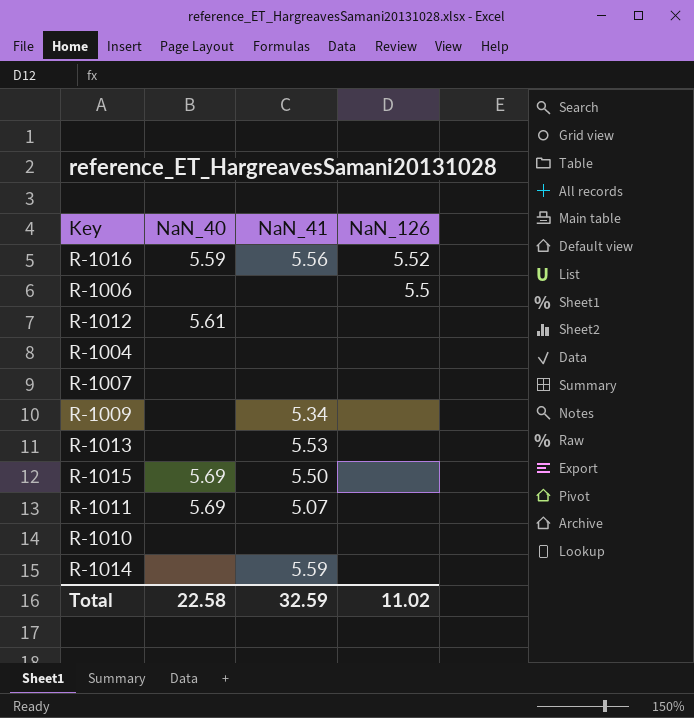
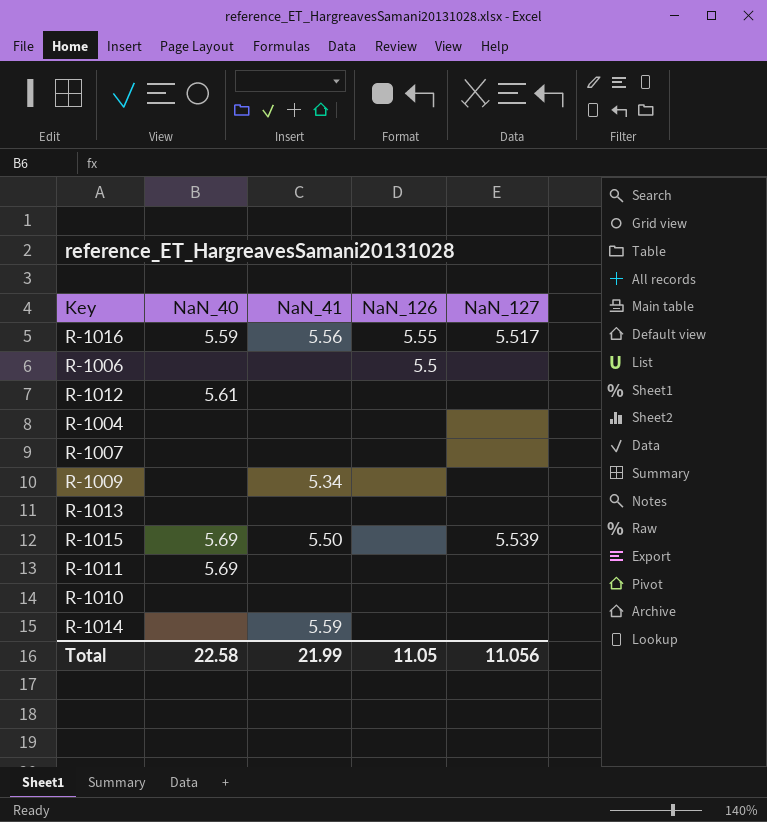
column NaN_127 | position: none -> 5
R-1016 | NaN_126: 5.52 -> 5.55
R-1013 | NaN_41: 5.53 -> none
R-1011 | NaN_41: 5.07 -> none
Total | NaN_41: 32.59 -> 21.99
Total | NaN_126: 11.02 -> 11.05

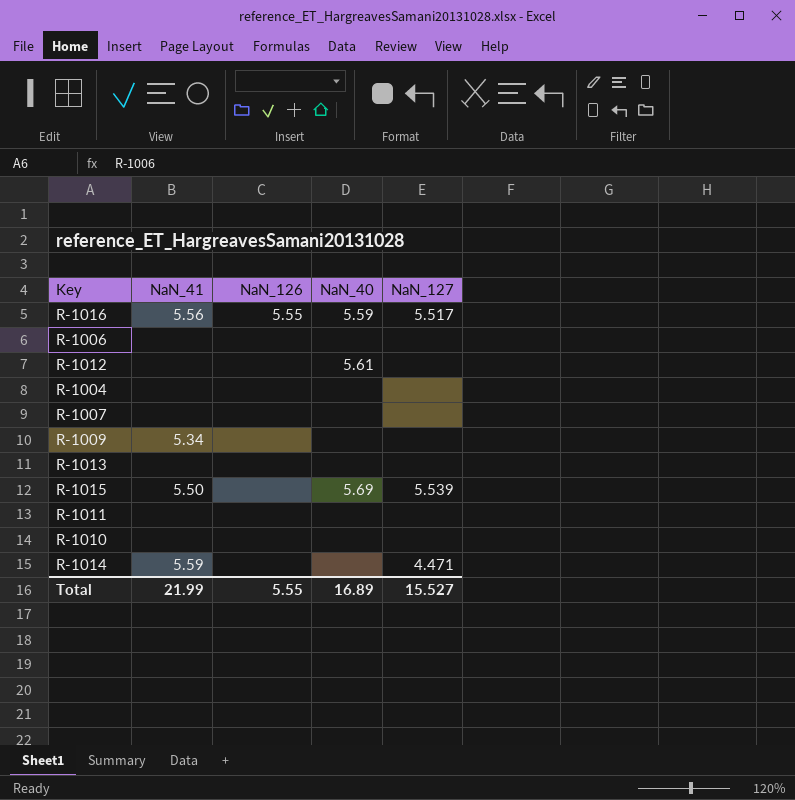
column NaN_40 | position: 2 -> 4
R-1006 | NaN_126: 5.5 -> none
R-1011 | NaN_40: 5.69 -> none
R-1014 | NaN_127: none -> 4.471
Total | NaN_126: 11.05 -> 5.55
Total | NaN_40: 22.58 -> 16.89
Total | NaN_127: 11.056 -> 15.527

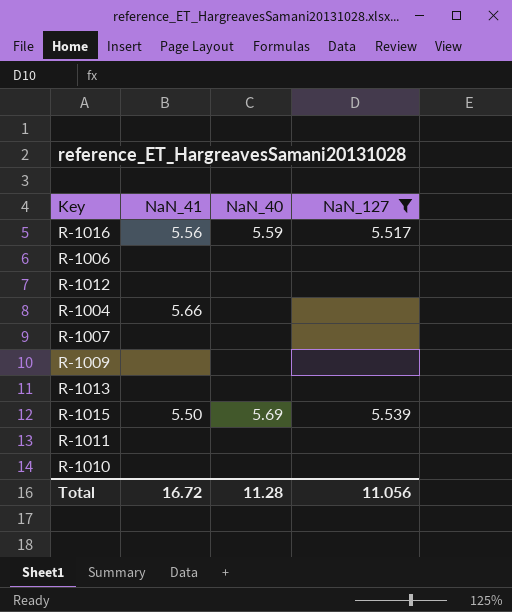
filter: none -> NaN_127 != 4.471
column NaN_126 | position: 3 -> none
R-1012 | NaN_40: 5.61 -> none
R-1004 | NaN_41: none -> 5.66
R-1009 | NaN_41: 5.34 -> none
Total | NaN_41: 21.99 -> 16.72
Total | NaN_40: 16.89 -> 11.28
Total | NaN_127: 15.527 -> 11.056

